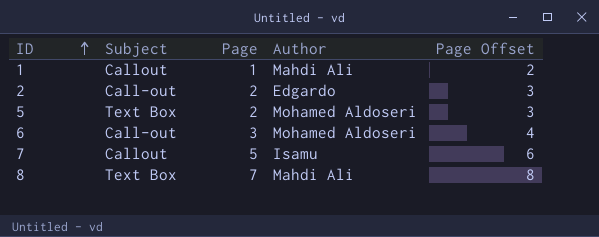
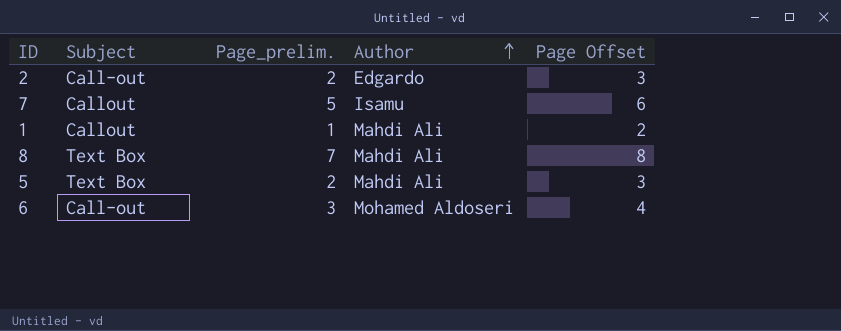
row order: ID ascending -> Author ascending
column name: Page -> Page_prelim.
5 | Author: Mohamed Aldoseri -> Mahdi Ali

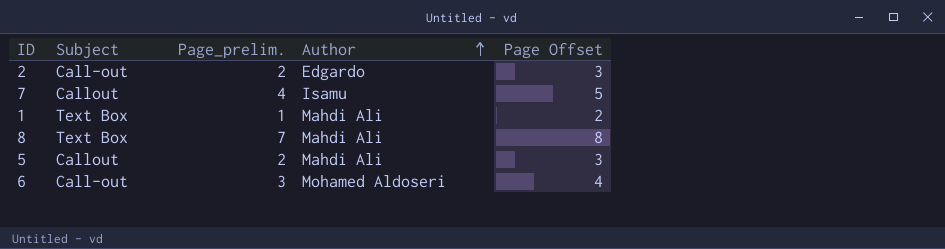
7 | Page_prelim.: 5 -> 4
7 | Page Offset: 6 -> 5
1 | Subject: Callout -> Text Box
5 | Subject: Text Box -> Callout

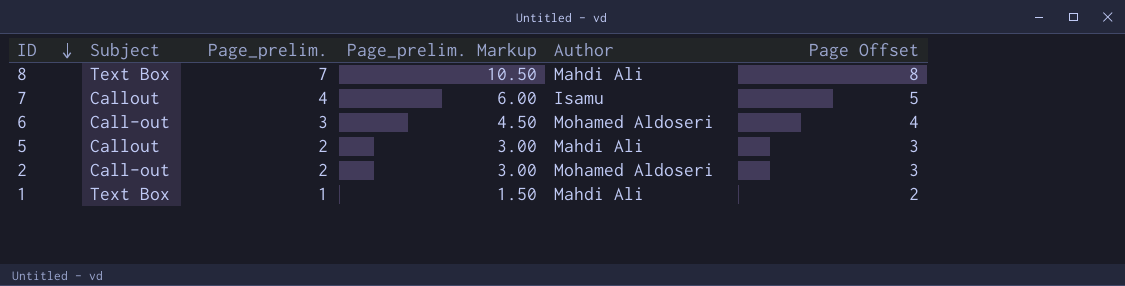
row order: Author ascending -> ID descending
column Page_prelim. Markup | formula: none -> [Page_prelim.] * 1.5
2 | Author: Edgardo -> Mohamed Aldoseri

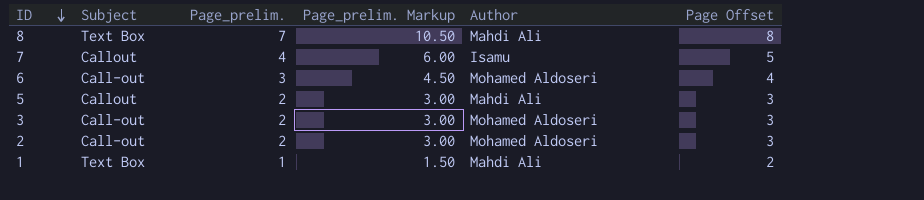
row 3: none -> Call-out | 2 | 3.00 | Mohamed Aldoseri | 3

